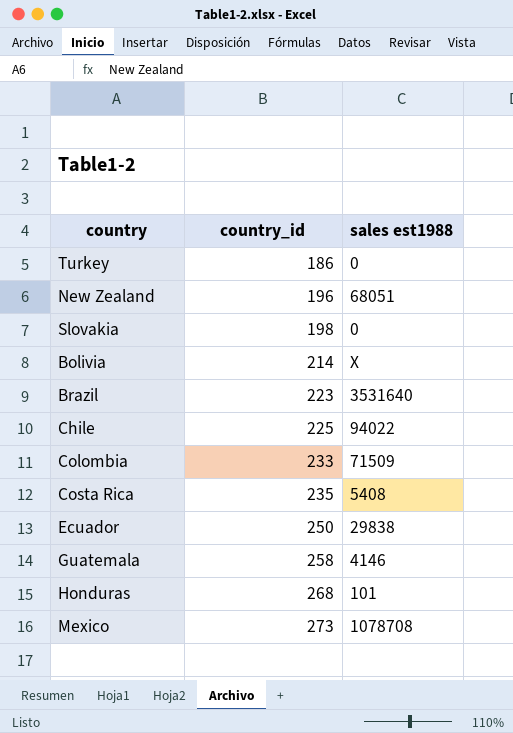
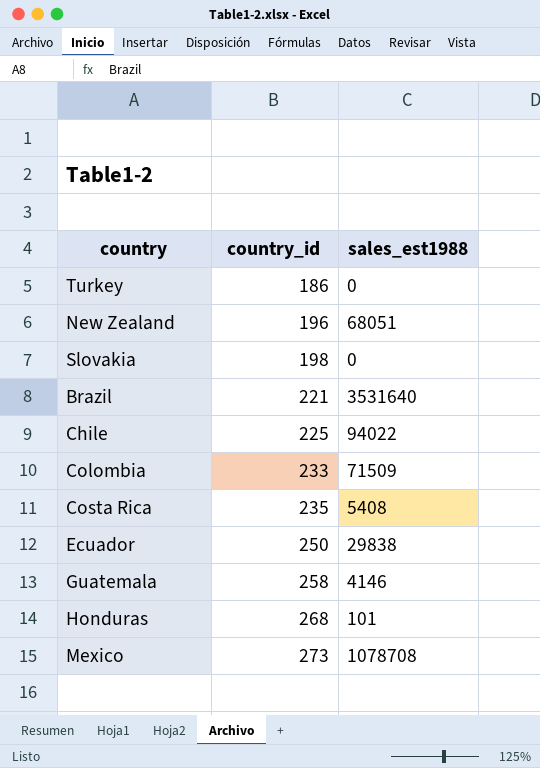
column name: sales est1988 -> sales_est1988
row Bolivia: 214 | X -> none
Brazil | country_id: 223 -> 221

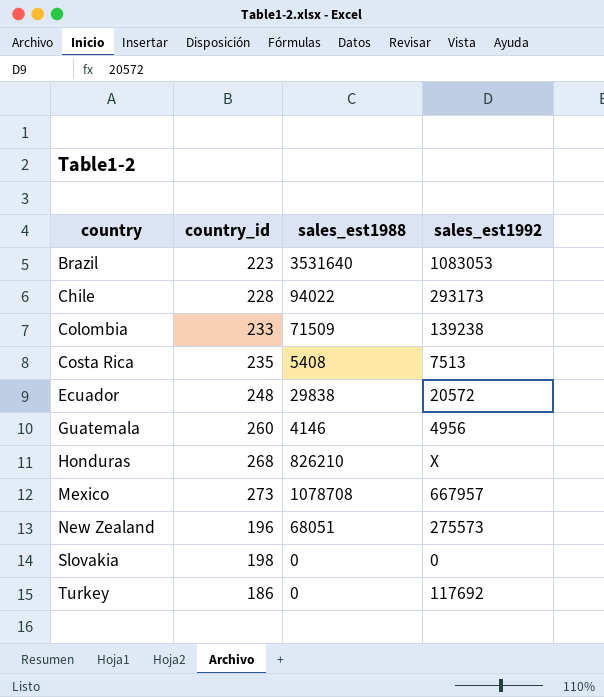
row order: country_id ascending -> country ascending
column sales_est1992 | position: none -> 4
Brazil | country_id: 221 -> 223
Chile | country_id: 225 -> 228
Ecuador | country_id: 250 -> 248
Guatemala | country_id: 258 -> 260
Honduras | sales_est1988: 101 -> 826210

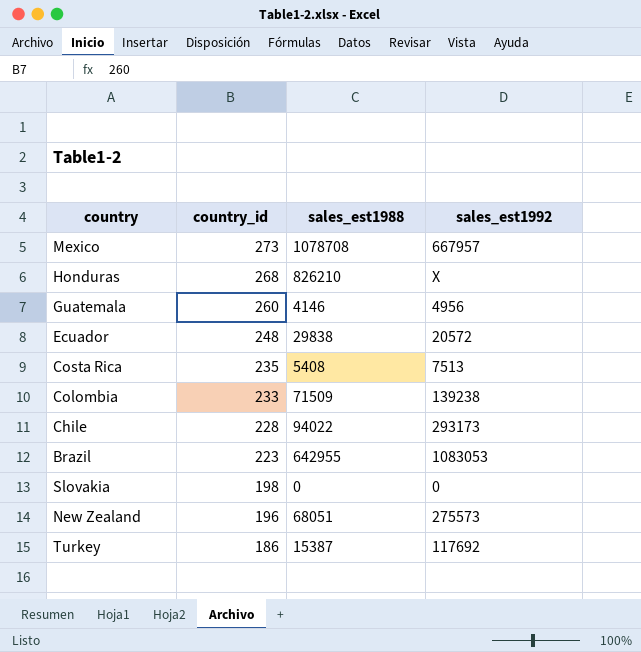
row order: country ascending -> country_id descending
Brazil | sales_est1988: 3531640 -> 642955
Turkey | sales_est1988: 0 -> 15387

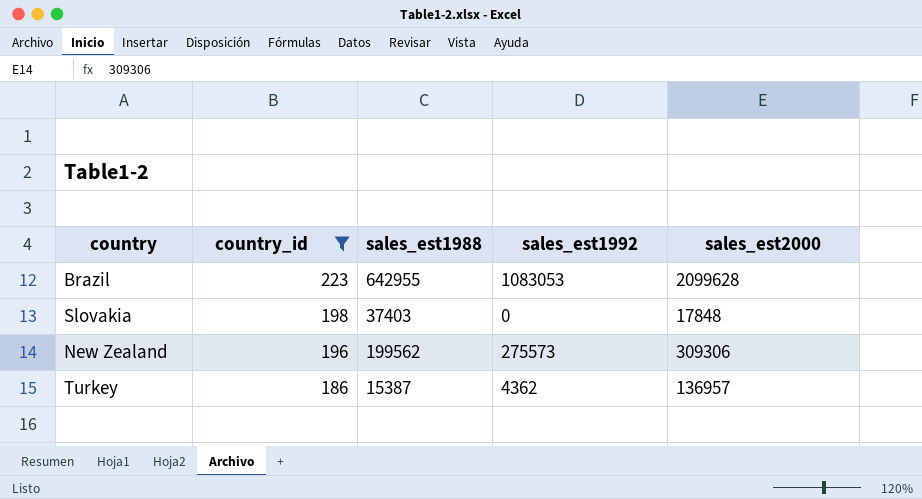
filter: none -> country_id <= 223
column sales_est2000 | position: none -> 5
Slovakia | sales_est1988: 0 -> 37403
New Zealand | sales_est1988: 68051 -> 199562
Turkey | sales_est1992: 117692 -> 4362

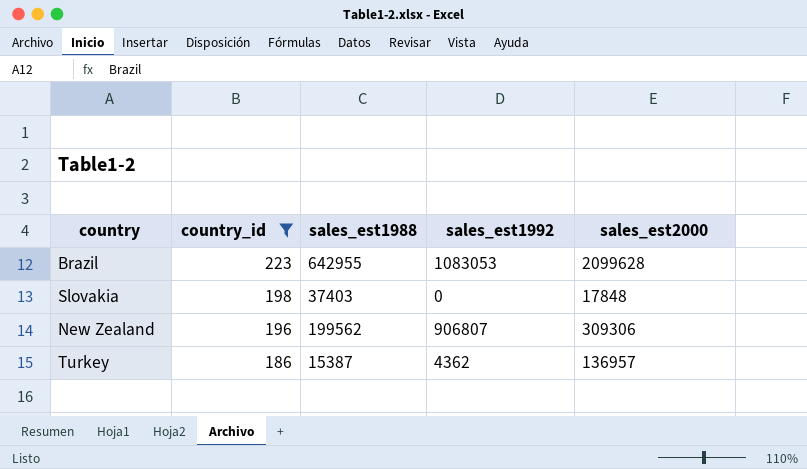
New Zealand | sales_est1992: 275573 -> 906807

